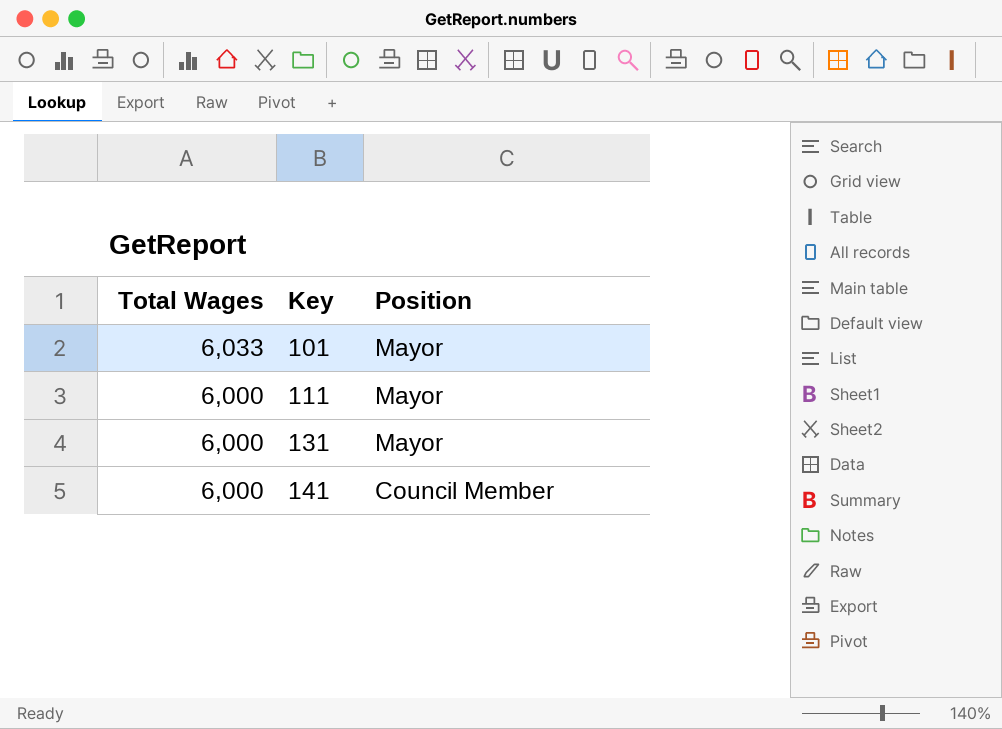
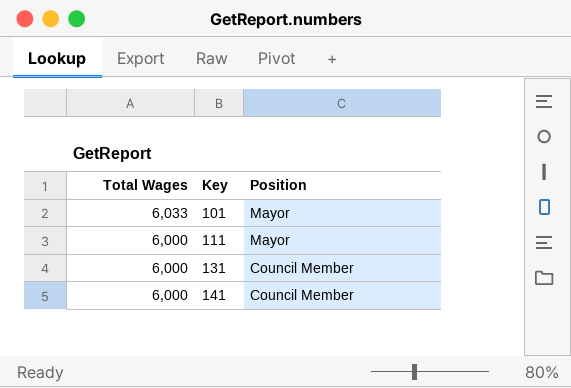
131 | Position: Mayor -> Council Member

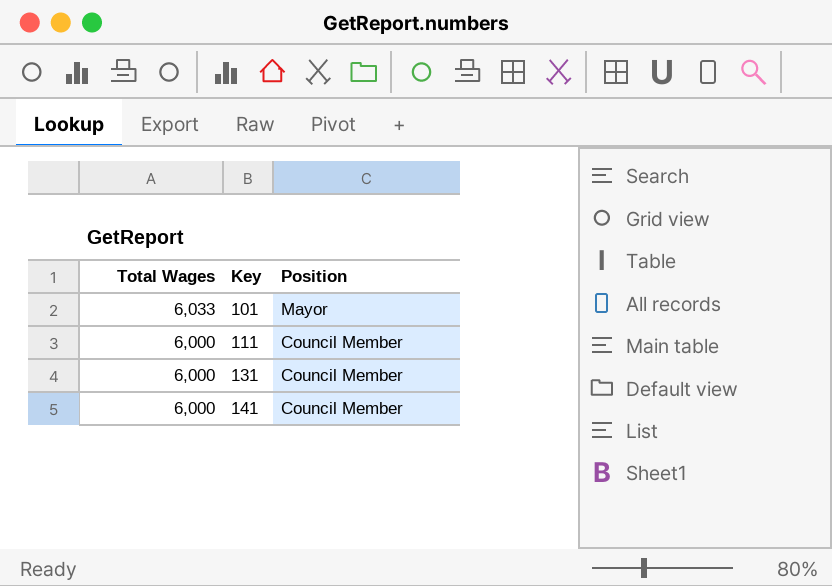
111 | Position: Mayor -> Council Member

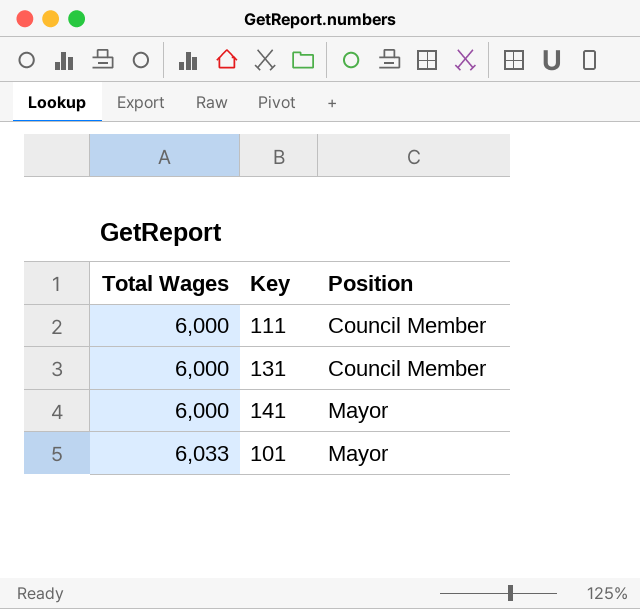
row order: Total Wages descending -> Total Wages ascending
141 | Position: Council Member -> Mayor

